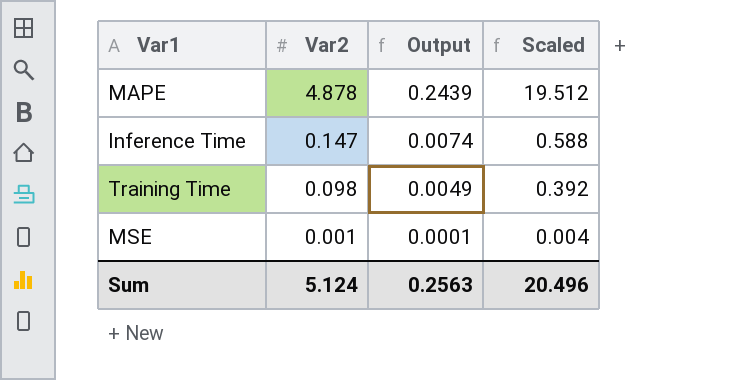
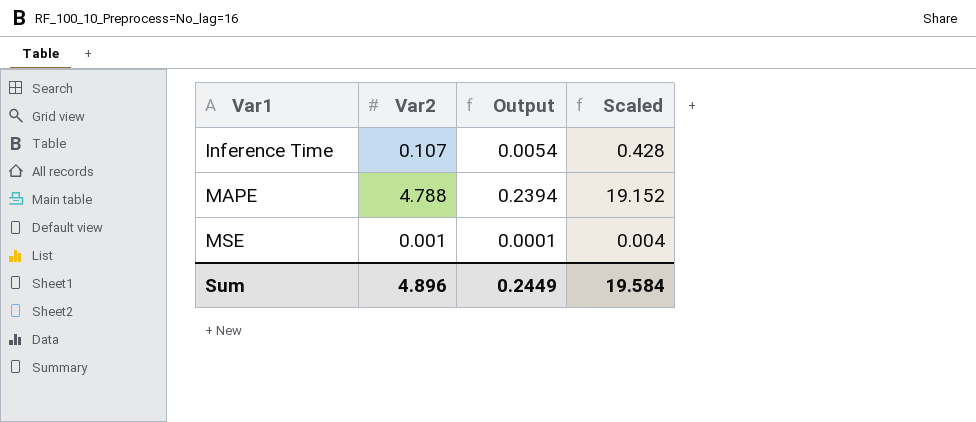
row order: Var2 descending -> Var1 ascending
row Training Time: 0.098 | 0.0049 | 0.392 -> none
Inference Time | Var2: 0.147 -> 0.107
Inference Time | Output: 0.0074 -> 0.0054
Inference Time | Scaled: 0.588 -> 0.428
MAPE | Var2: 4.878 -> 4.788
MAPE | Output: 0.2439 -> 0.2394
MAPE | Scaled: 19.512 -> 19.152
Sum | Var2: 5.124 -> 4.896
Sum | Output: 0.2563 -> 0.2449
Sum | Scaled: 20.496 -> 19.584

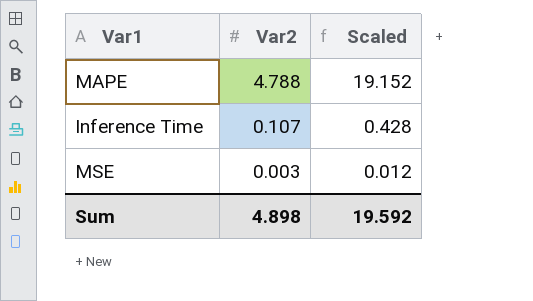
row order: Var1 ascending -> Var2 descending
column Output | formula: [Var2] * 0.05 -> none
MSE | Var2: 0.001 -> 0.003
MSE | Scaled: 0.004 -> 0.012
Sum | Var2: 4.896 -> 4.898
Sum | Scaled: 19.584 -> 19.592

